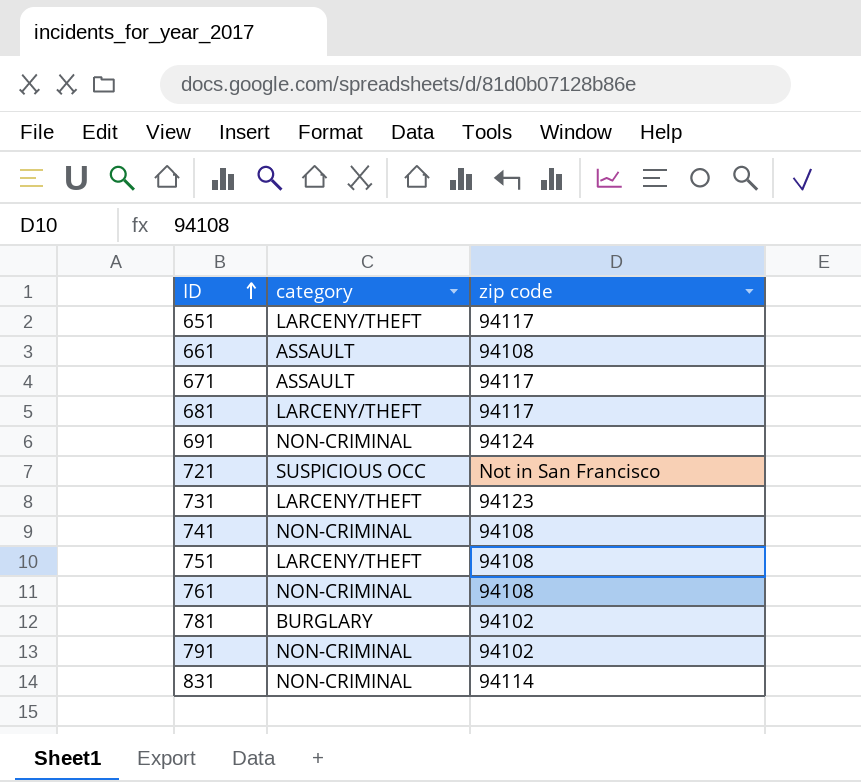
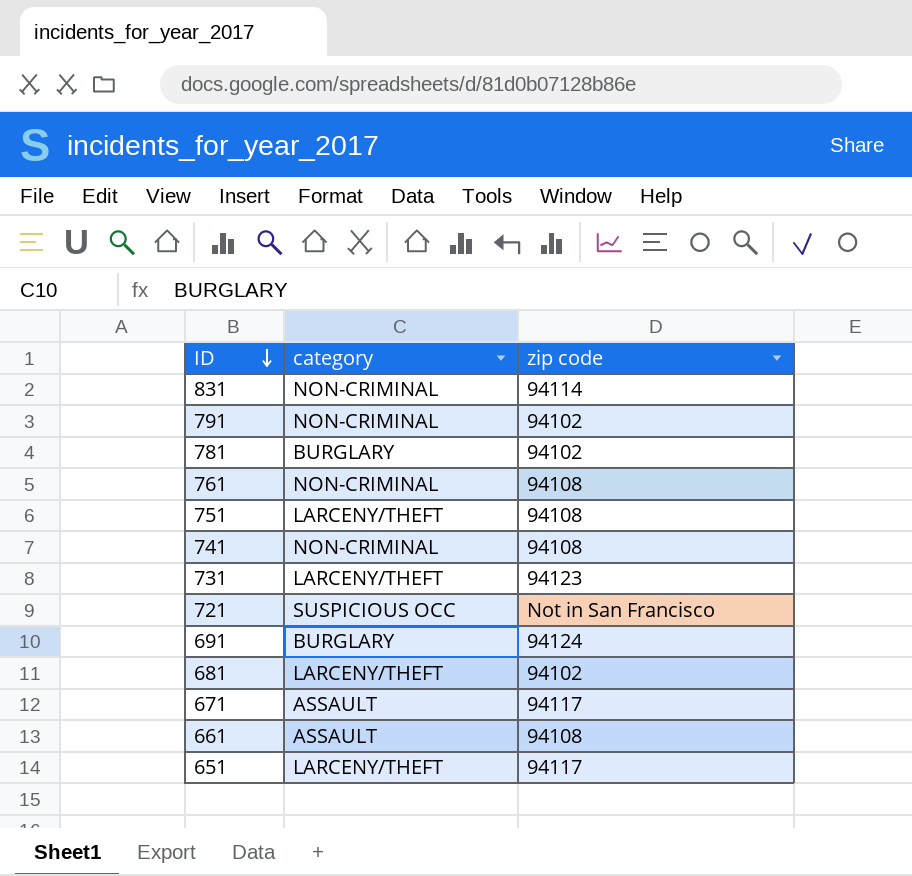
row order: ID ascending -> ID descending
691 | category: NON-CRIMINAL -> BURGLARY
681 | zip code: 94117 -> 94102

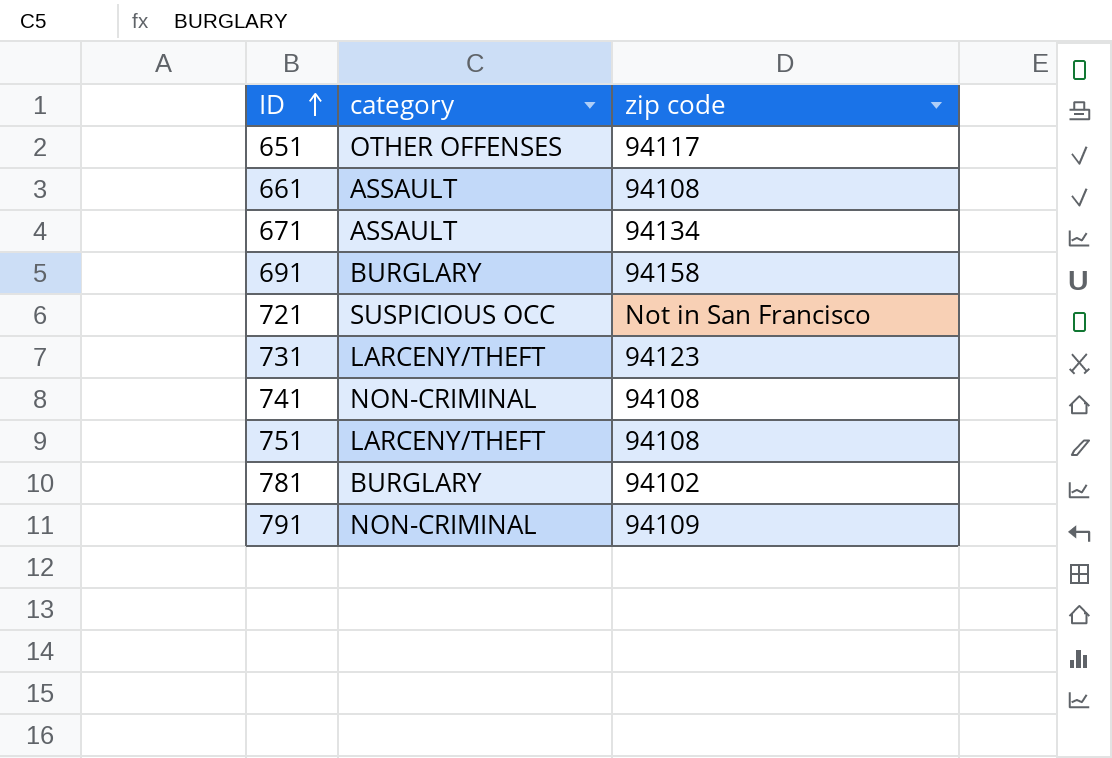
row order: ID descending -> ID ascending
row 831: NON-CRIMINAL | 94114 -> none
row 761: NON-CRIMINAL | 94108 -> none
row 681: LARCENY/THEFT | 94102 -> none
651 | category: LARCENY/THEFT -> OTHER OFFENSES
671 | zip code: 94117 -> 94134
691 | zip code: 94124 -> 94158
791 | zip code: 94102 -> 94109

